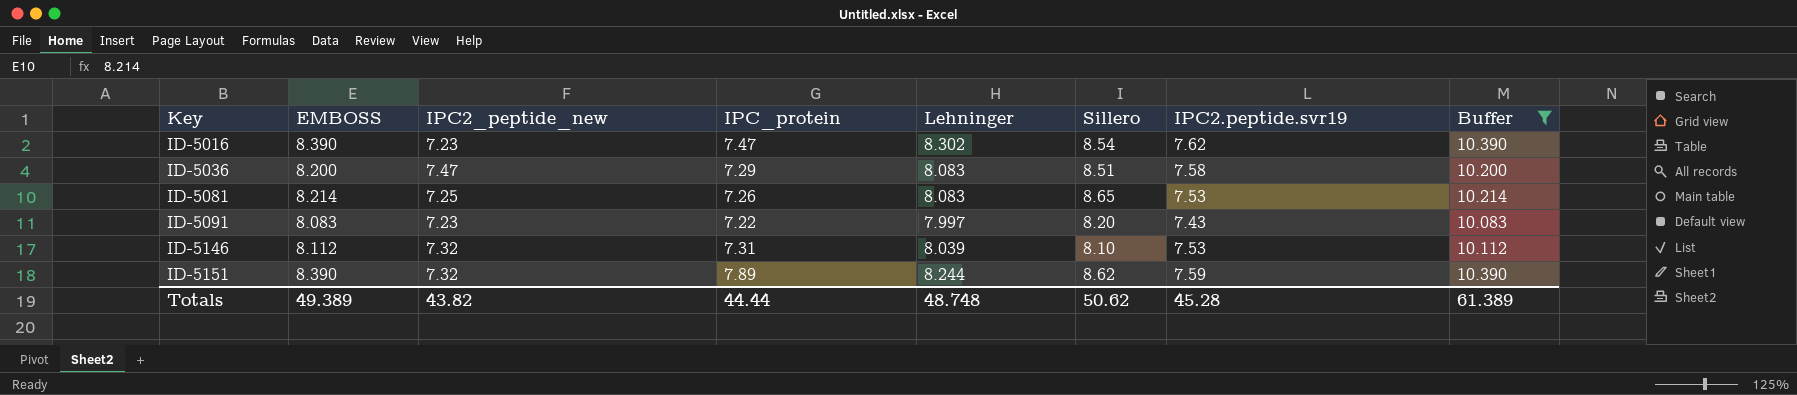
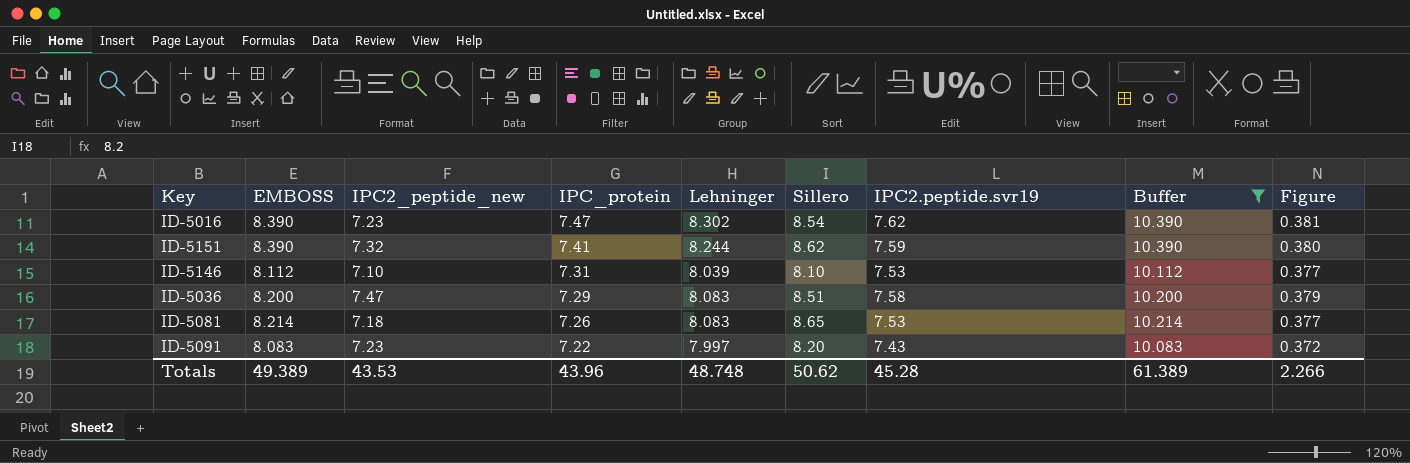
row order: Key ascending -> IPC_protein descending
column Figure | formula: none -> [IPC2.peptide.svr19] * 0.05
ID-5151 | IPC_protein: 7.89 -> 7.41
ID-5146 | IPC2_peptide_new: 7.32 -> 7.10
ID-5081 | IPC2_peptide_new: 7.25 -> 7.18
Totals | IPC2_peptide_new: 43.82 -> 43.53
Totals | IPC_protein: 44.44 -> 43.96

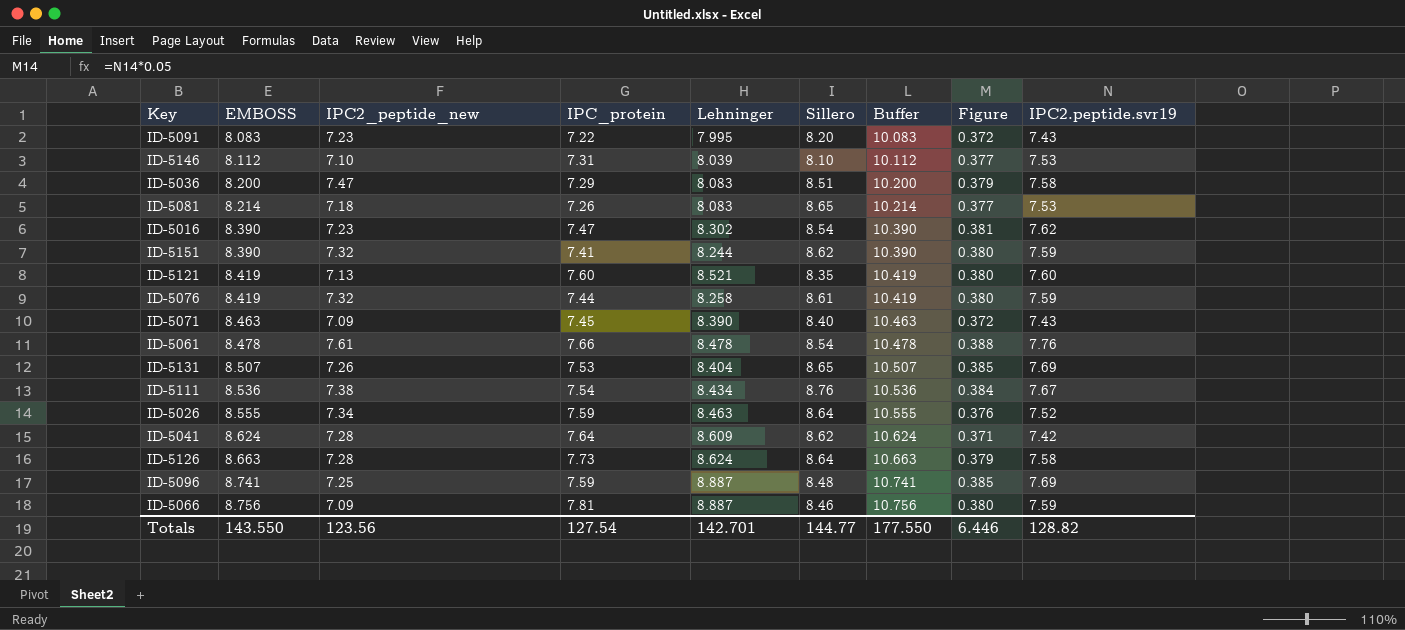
filter: Buffer <= 10.390 -> none
row order: IPC_protein descending -> EMBOSS ascending
column IPC2.peptide.svr19 | position: 7 -> 9
ID-5091 | Lehninger: 7.997 -> 7.995
Totals | EMBOSS: 49.389 -> 143.550
Totals | IPC2_peptide_new: 43.53 -> 123.56
Totals | IPC_protein: 43.96 -> 127.54
Totals | Lehninger: 48.748 -> 142.701
Totals | Sillero: 50.62 -> 144.77
Totals | Buffer: 61.389 -> 177.550
Totals | Figure: 2.266 -> 6.446
Totals | IPC2.peptide.svr19: 45.28 -> 128.82

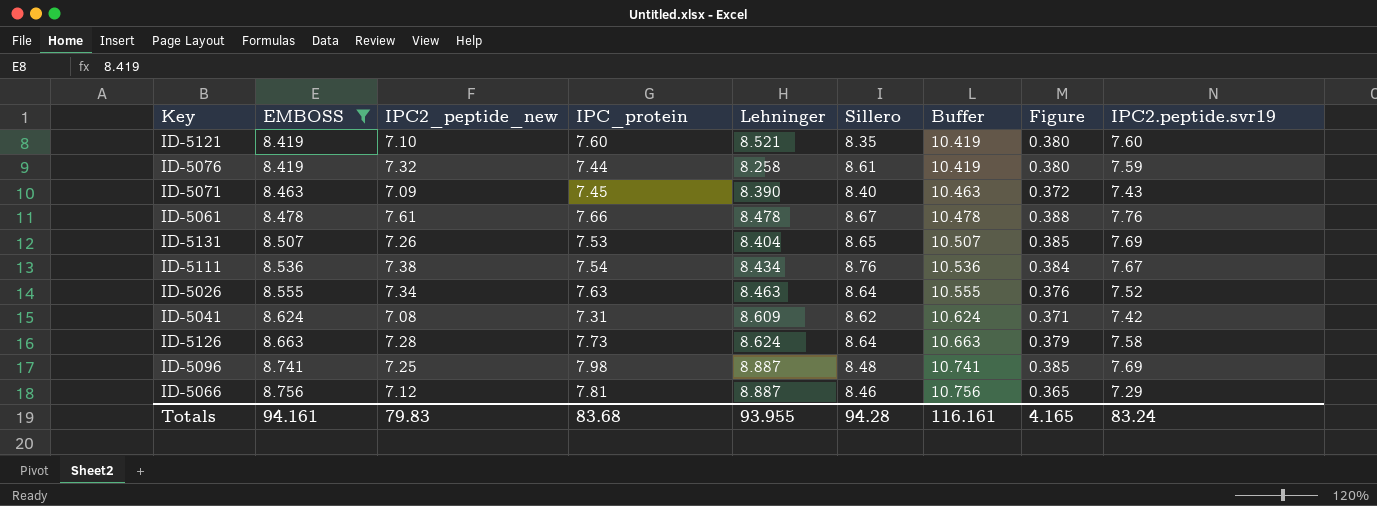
filter: none -> EMBOSS >= 8.419
ID-5121 | IPC2_peptide_new: 7.13 -> 7.10
ID-5061 | Sillero: 8.54 -> 8.67
ID-5026 | IPC_protein: 7.59 -> 7.63
ID-5041 | IPC2_peptide_new: 7.28 -> 7.08
ID-5041 | IPC_protein: 7.64 -> 7.31
ID-5096 | IPC_protein: 7.59 -> 7.98
ID-5066 | IPC2_peptide_new: 7.09 -> 7.12
ID-5066 | Figure: 0.380 -> 0.365
ID-5066 | IPC2.peptide.svr19: 7.59 -> 7.29
Totals | EMBOSS: 143.550 -> 94.161
Totals | IPC2_peptide_new: 123.56 -> 79.83
Totals | IPC_protein: 127.54 -> 83.68
Totals | Lehninger: 142.701 -> 93.955
Totals | Sillero: 144.77 -> 94.28
Totals | Buffer: 177.550 -> 116.161
Totals | Figure: 6.446 -> 4.165
Totals | IPC2.peptide.svr19: 128.82 -> 83.24

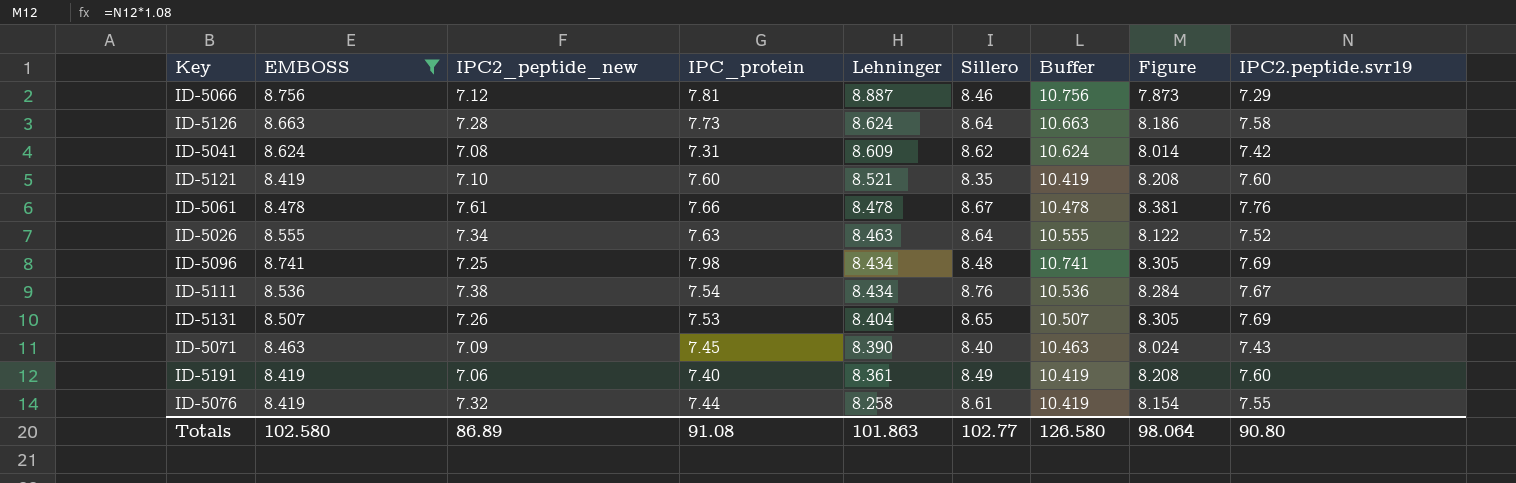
row order: EMBOSS ascending -> Lehninger descending
column Figure | formula: [IPC2.peptide.svr19] * 0.05 -> [IPC2.peptide.svr19] * 1.08
ID-5096 | Lehninger: 8.887 -> 8.434
row ID-5191: none -> 8.419 | 7.06 | 7.40 | 8.361 | 8.49 | 10.419 | 8.208 | 7.60
ID-5076 | IPC2.peptide.svr19: 7.59 -> 7.55
Totals | EMBOSS: 94.161 -> 102.580
Totals | IPC2_peptide_new: 79.83 -> 86.89
Totals | IPC_protein: 83.68 -> 91.08
Totals | Lehninger: 93.955 -> 101.863
Totals | Sillero: 94.28 -> 102.77
Totals | Buffer: 116.161 -> 126.580
Totals | Figure: 4.165 -> 98.064
Totals | IPC2.peptide.svr19: 83.24 -> 90.80

